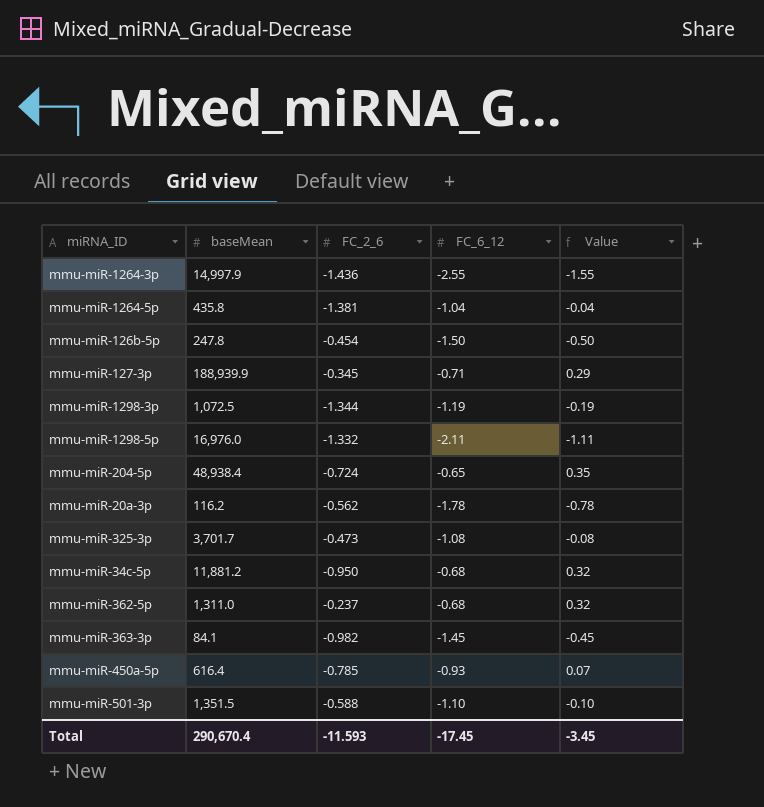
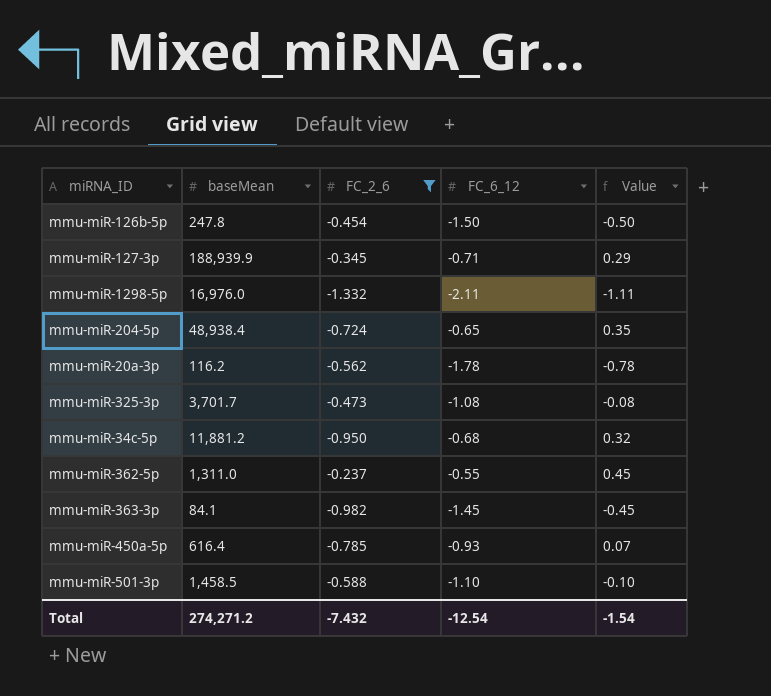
filter: none -> FC_2_6 >= -1.332
mmu-miR-362-5p | FC_6_12: -0.68 -> -0.55
mmu-miR-362-5p | Value: 0.32 -> 0.45
mmu-miR-501-3p | baseMean: 1,351.5 -> 1,458.5
Total | baseMean: 290,670.4 -> 274,271.2
Total | FC_2_6: -11.593 -> -7.432
Total | FC_6_12: -17.45 -> -12.54
Total | Value: -3.45 -> -1.54

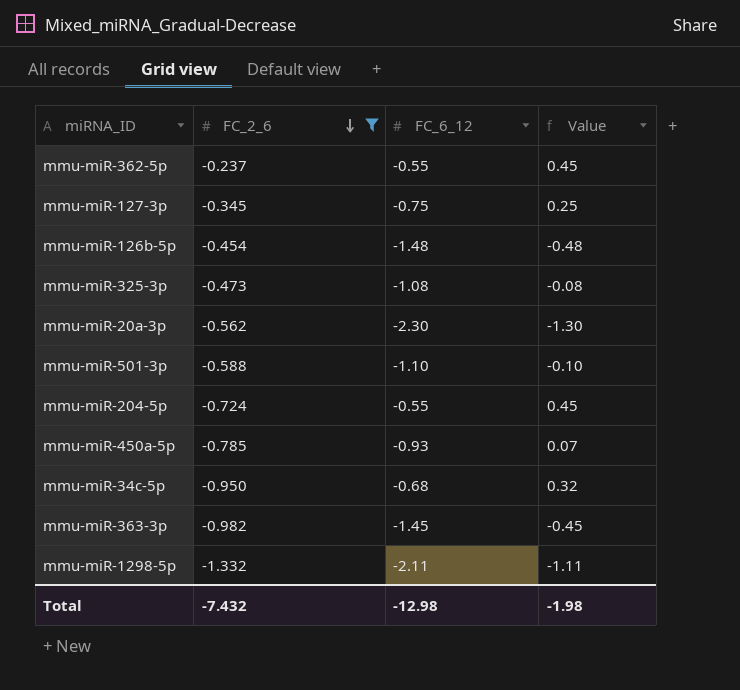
row order: none -> FC_2_6 descending
column baseMean | position: 2 -> none
mmu-miR-127-3p | FC_6_12: -0.71 -> -0.75
mmu-miR-127-3p | Value: 0.29 -> 0.25
mmu-miR-126b-5p | FC_6_12: -1.50 -> -1.48
mmu-miR-126b-5p | Value: -0.50 -> -0.48
mmu-miR-20a-3p | FC_6_12: -1.78 -> -2.30
mmu-miR-20a-3p | Value: -0.78 -> -1.30
mmu-miR-204-5p | FC_6_12: -0.65 -> -0.55
mmu-miR-204-5p | Value: 0.35 -> 0.45
Total | FC_6_12: -12.54 -> -12.98
Total | Value: -1.54 -> -1.98

